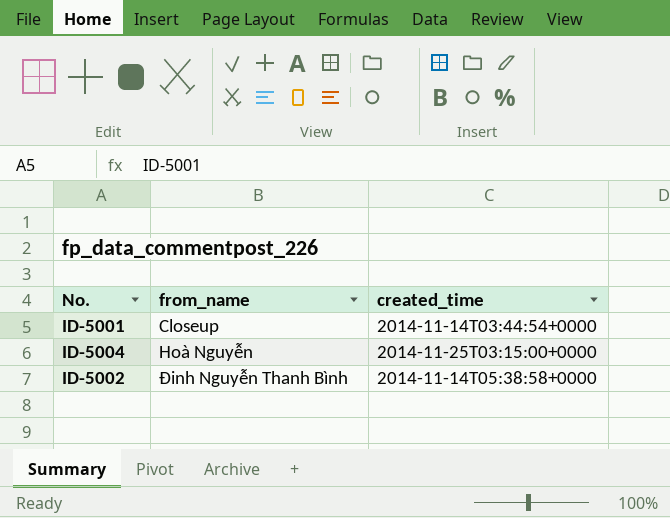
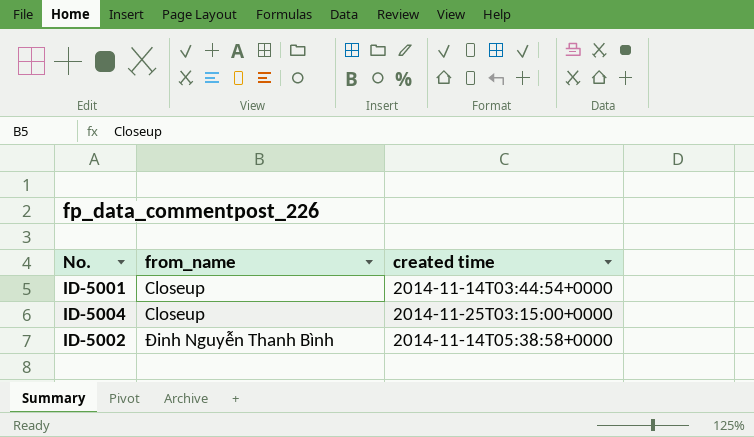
column name: created_time -> created time
ID-5004 | from_name: Hoà Nguyễn -> Closeup

